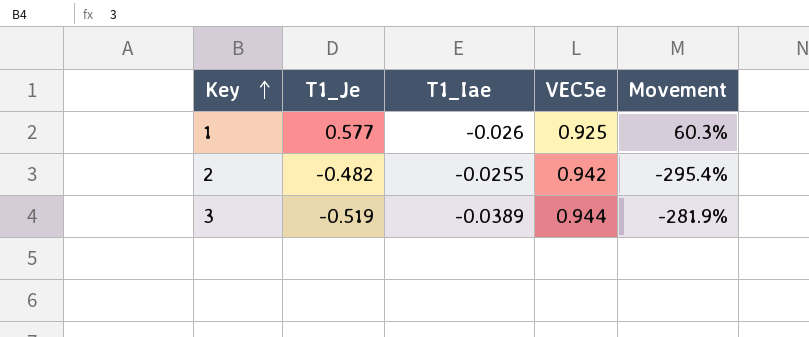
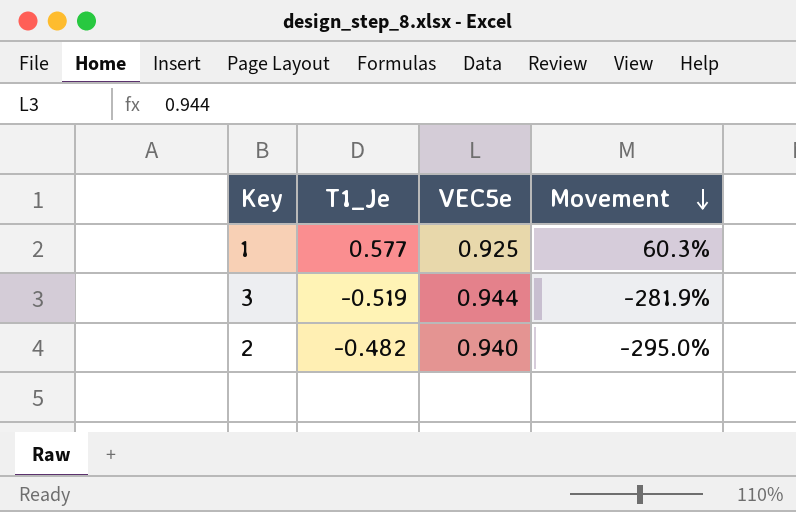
row order: Key ascending -> Movement descending
column T1_Iae | position: 3 -> none
2 | VEC5e: 0.942 -> 0.940
2 | Movement: -295.4% -> -295.0%

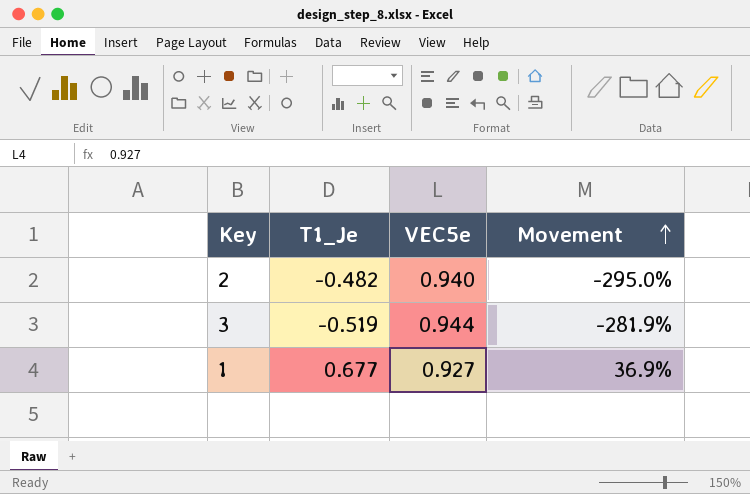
row order: Movement descending -> Movement ascending
1 | T1_Je: 0.577 -> 0.677
1 | VEC5e: 0.925 -> 0.927
1 | Movement: 60.3% -> 36.9%

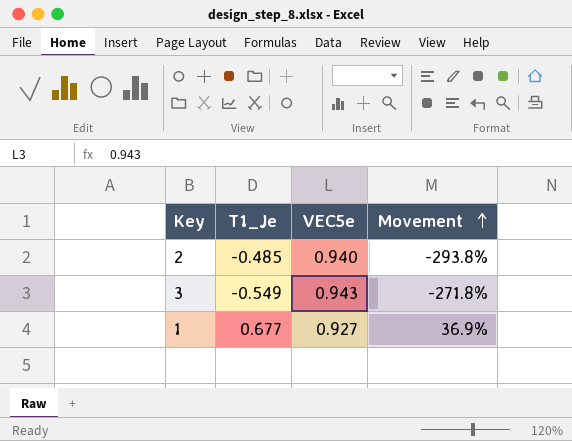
2 | T1_Je: -0.482 -> -0.485
2 | Movement: -295.0% -> -293.8%
3 | T1_Je: -0.519 -> -0.549
3 | VEC5e: 0.944 -> 0.943
3 | Movement: -281.9% -> -271.8%

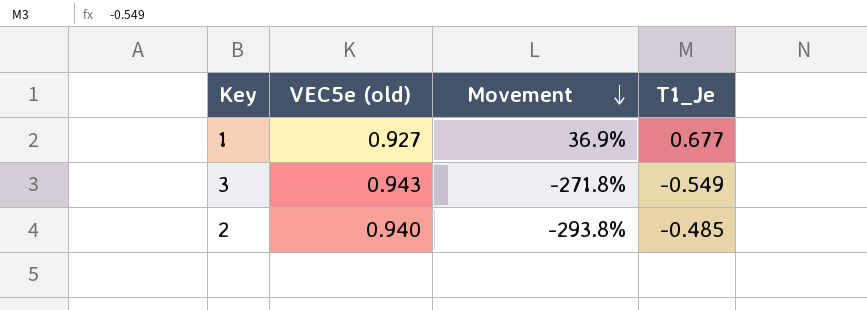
row order: Movement ascending -> Movement descending
column name: VEC5e -> VEC5e (old)
column T1_Je | position: 2 -> 4

